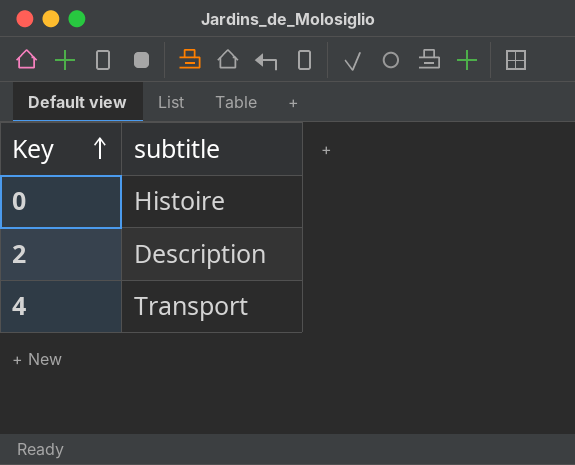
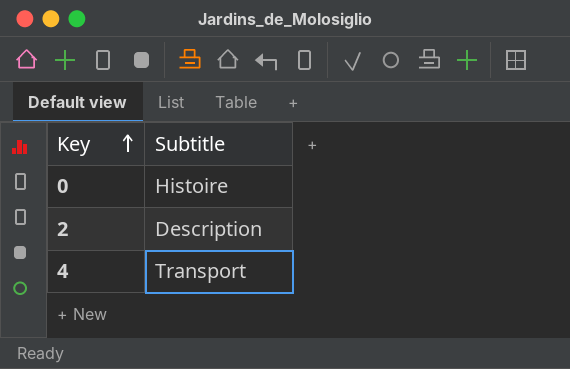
column name: subtitle -> Subtitle

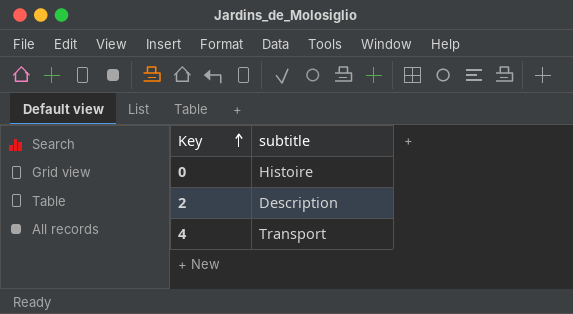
column name: Subtitle -> subtitle

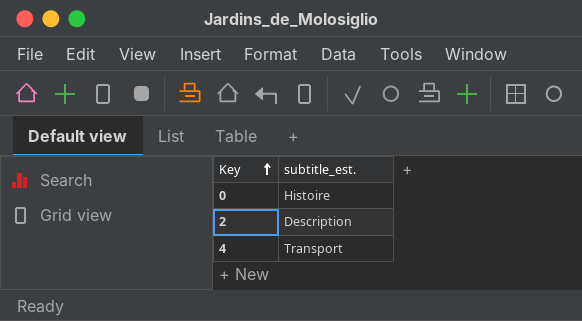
column name: subtitle -> subtitle_est.

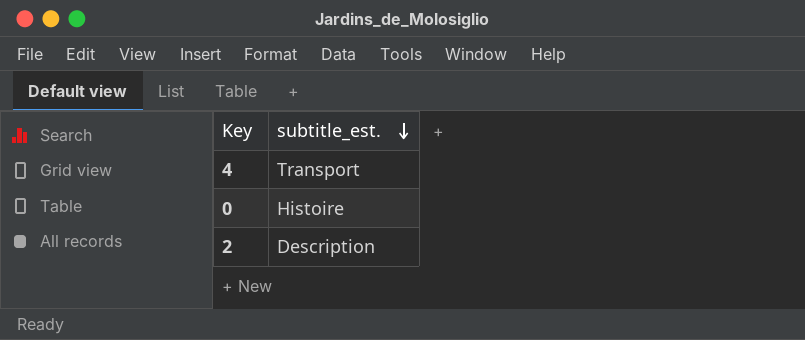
row order: Key ascending -> subtitle_est. descending

